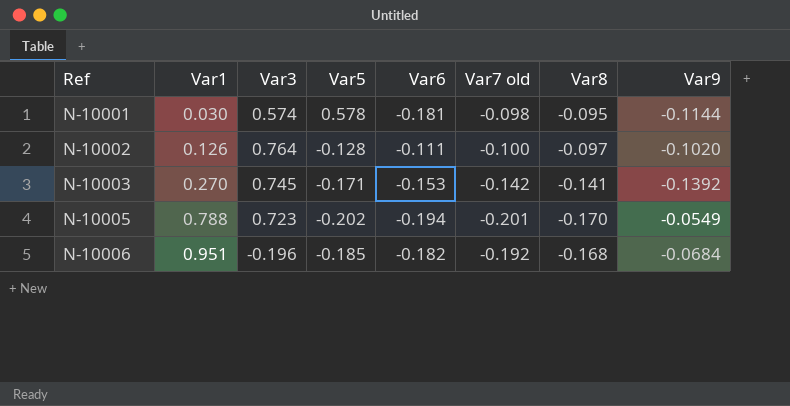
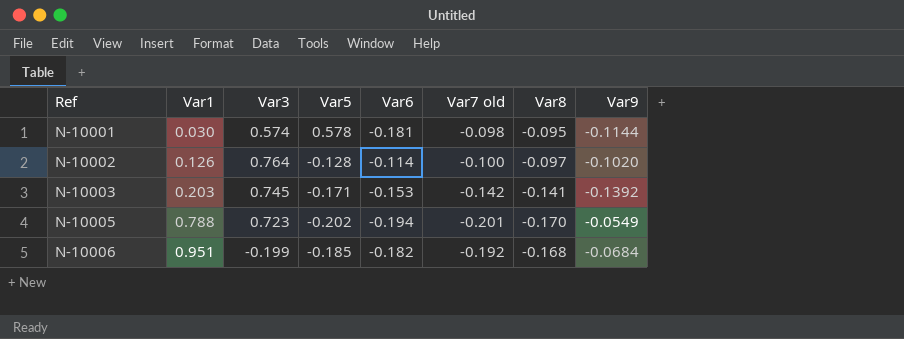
N-10002 | Var6: -0.111 -> -0.114
N-10003 | Var1: 0.270 -> 0.203
N-10006 | Var3: -0.196 -> -0.199

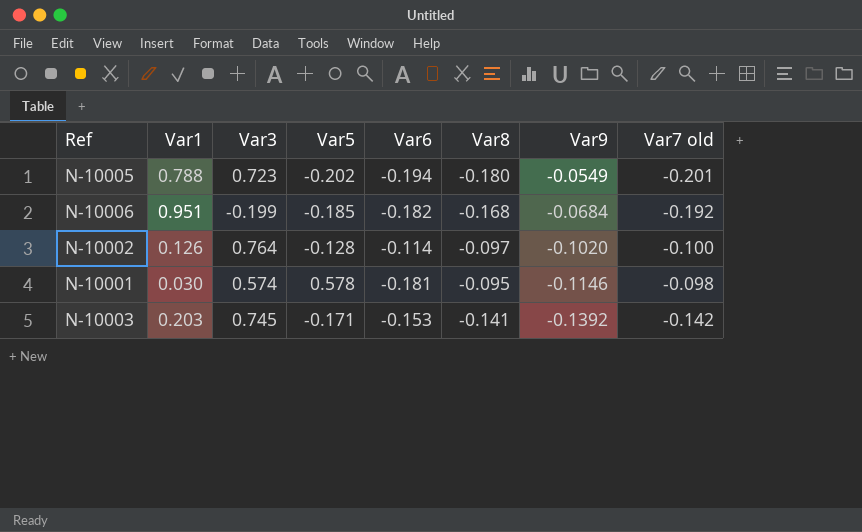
row order: Ref ascending -> Var9 descending
column Var7 old | position: 6 -> 8
N-10005 | Var8: -0.170 -> -0.180
N-10001 | Var9: -0.1144 -> -0.1146

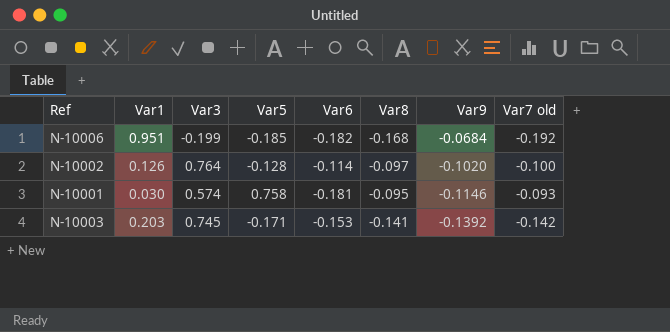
row N-10005: 0.788 | 0.723 | -0.202 | -0.194 | -0.180 | -0.0549 | -0.201 -> none
N-10001 | Var5: 0.578 -> 0.758
N-10001 | Var7 old: -0.098 -> -0.093

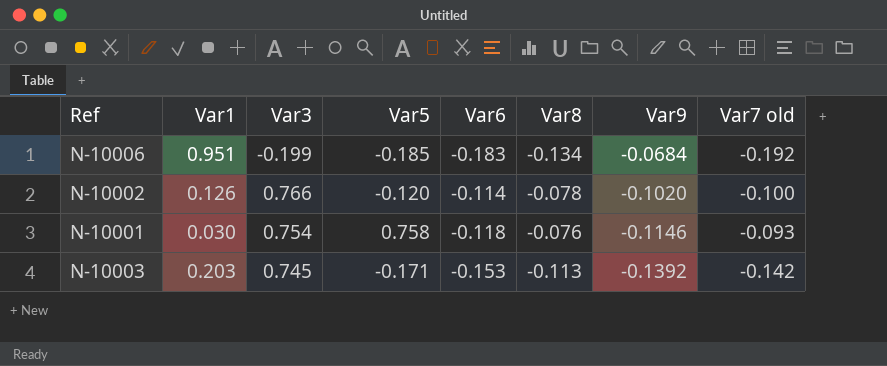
N-10006 | Var6: -0.182 -> -0.183
N-10006 | Var8: -0.168 -> -0.134
N-10002 | Var3: 0.764 -> 0.766
N-10002 | Var5: -0.128 -> -0.120
N-10002 | Var8: -0.097 -> -0.078
N-10001 | Var3: 0.574 -> 0.754
N-10001 | Var6: -0.181 -> -0.118
N-10001 | Var8: -0.095 -> -0.076
N-10003 | Var8: -0.141 -> -0.113

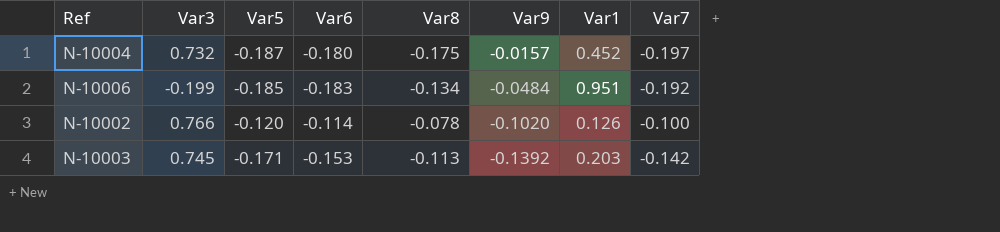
column Var1 | position: 2 -> 7
column name: Var7 old -> Var7
row N-10001: 0.030 | 0.754 | 0.758 | -0.118 | -0.076 | -0.1146 | -0.093 -> none
row N-10004: none -> 0.732 | -0.187 | -0.180 | -0.175 | -0.0157 | 0.452 | -0.197
N-10006 | Var9: -0.0684 -> -0.0484

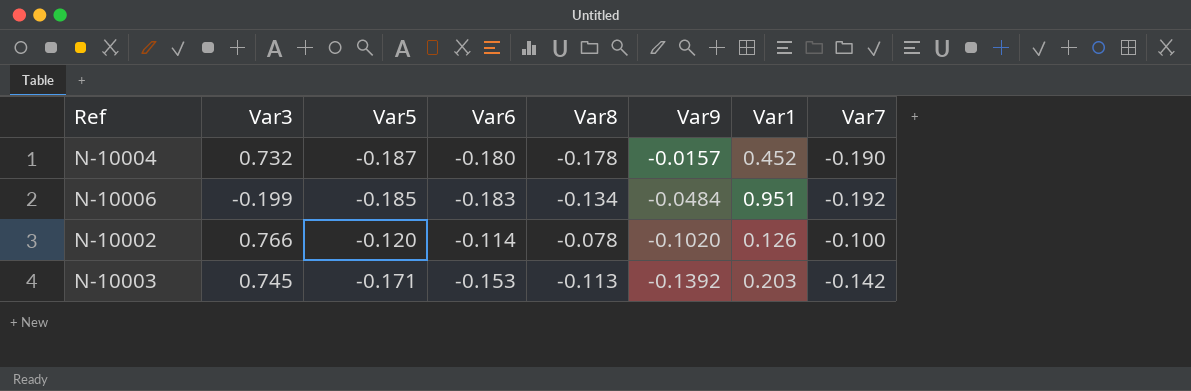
N-10004 | Var8: -0.175 -> -0.178
N-10004 | Var7: -0.197 -> -0.190

